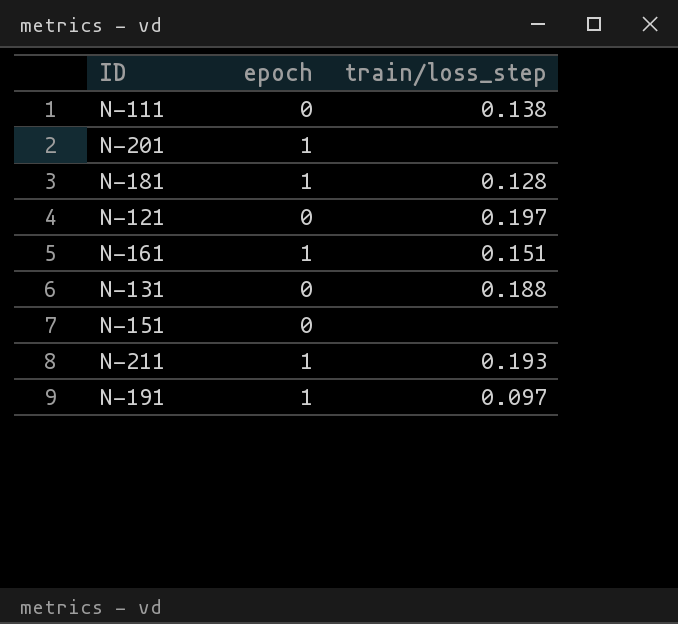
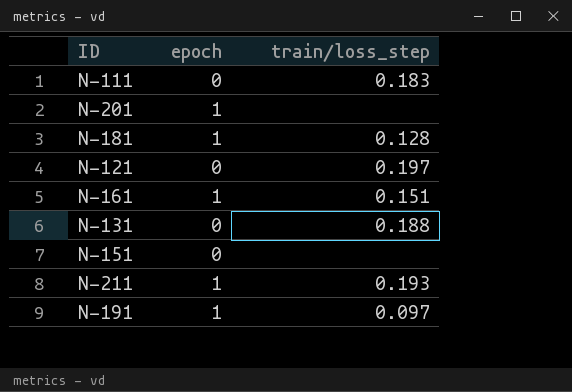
N-111 | train/loss_step: 0.138 -> 0.183

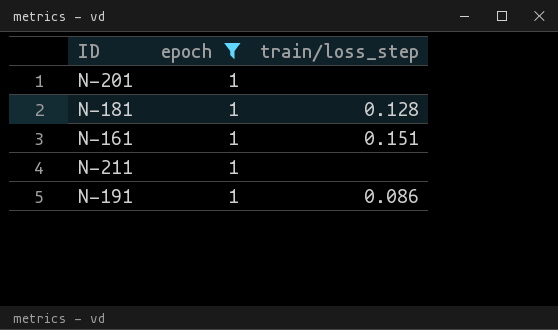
filter: none -> epoch = 1
N-211 | train/loss_step: 0.193 -> none
N-191 | train/loss_step: 0.097 -> 0.086

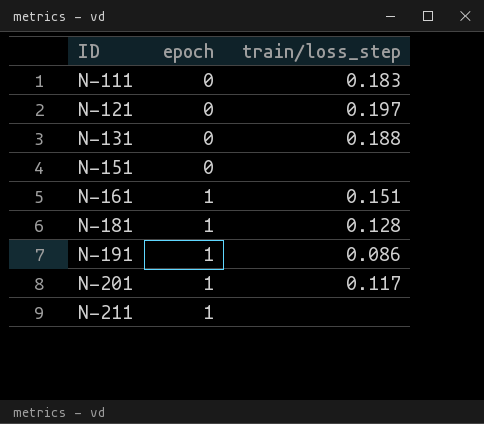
filter: epoch = 1 -> none
row order: none -> ID ascending
N-201 | train/loss_step: none -> 0.117

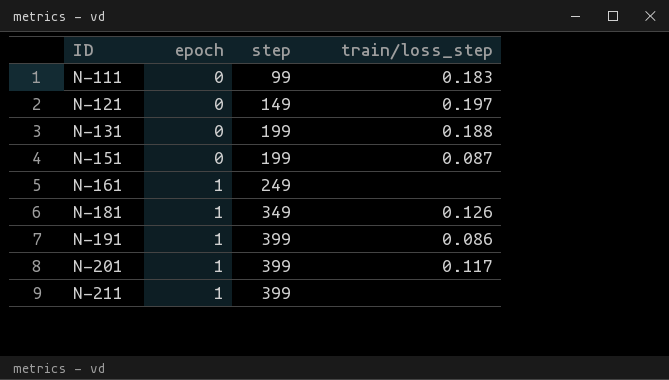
column step | position: none -> 3
N-151 | train/loss_step: none -> 0.087
N-161 | train/loss_step: 0.151 -> none
N-181 | train/loss_step: 0.128 -> 0.126

